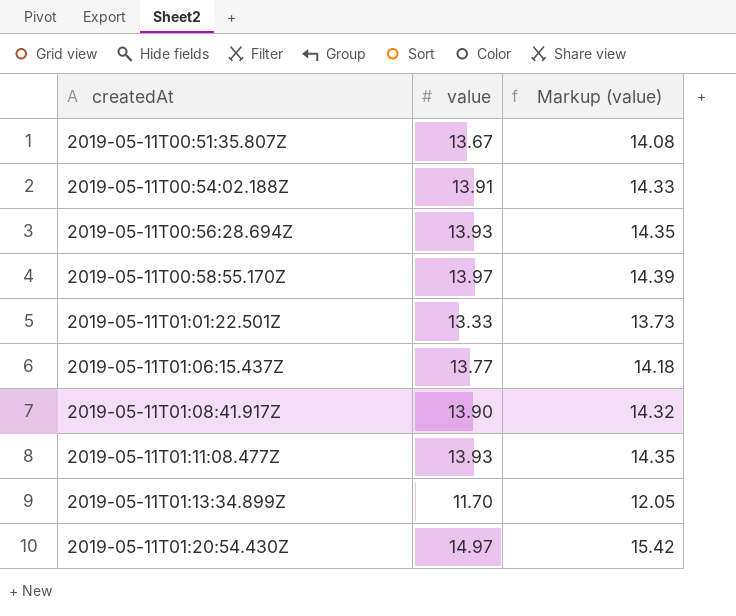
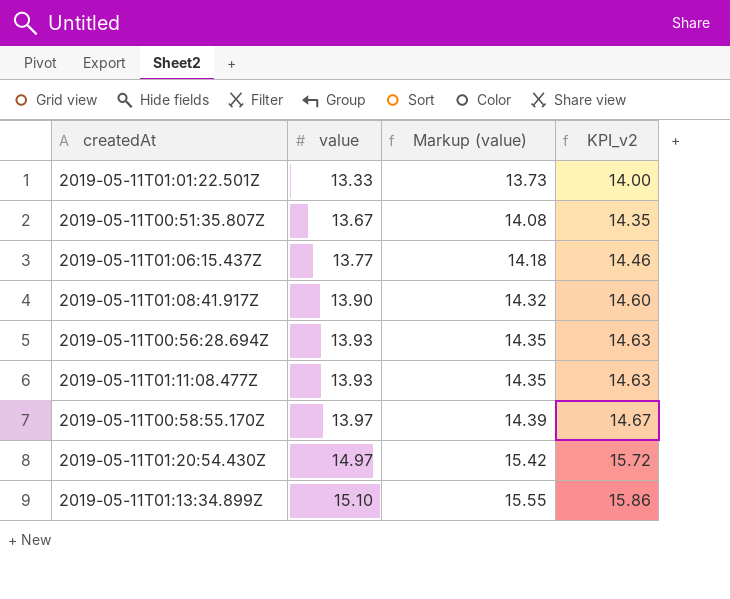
row order: createdAt ascending -> value ascending
column KPI_v2 | formula: none -> [value] * 1.05
row 2019-05-11T00:54:02.188Z: 13.91 | 14.33 -> none
2019-05-11T01:13:34.899Z | value: 11.70 -> 15.10
2019-05-11T01:13:34.899Z | Markup (value): 12.05 -> 15.55

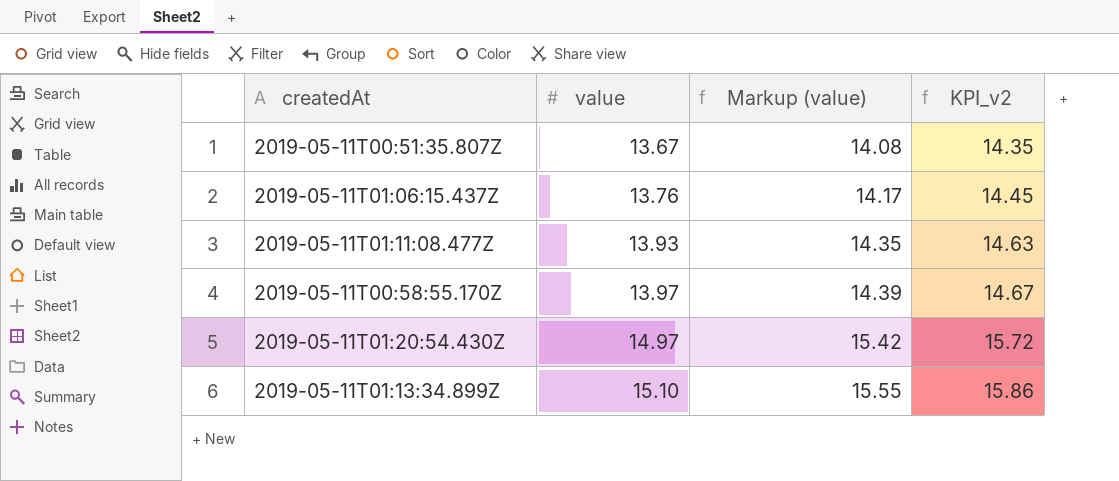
row 2019-05-11T01:01:22.501Z: 13.33 | 13.73 | 14.00 -> none
row 2019-05-11T01:08:41.917Z: 13.90 | 14.32 | 14.60 -> none
row 2019-05-11T00:56:28.694Z: 13.93 | 14.35 | 14.63 -> none
2019-05-11T01:06:15.437Z | value: 13.77 -> 13.76
2019-05-11T01:06:15.437Z | Markup (value): 14.18 -> 14.17
2019-05-11T01:06:15.437Z | KPI_v2: 14.46 -> 14.45

